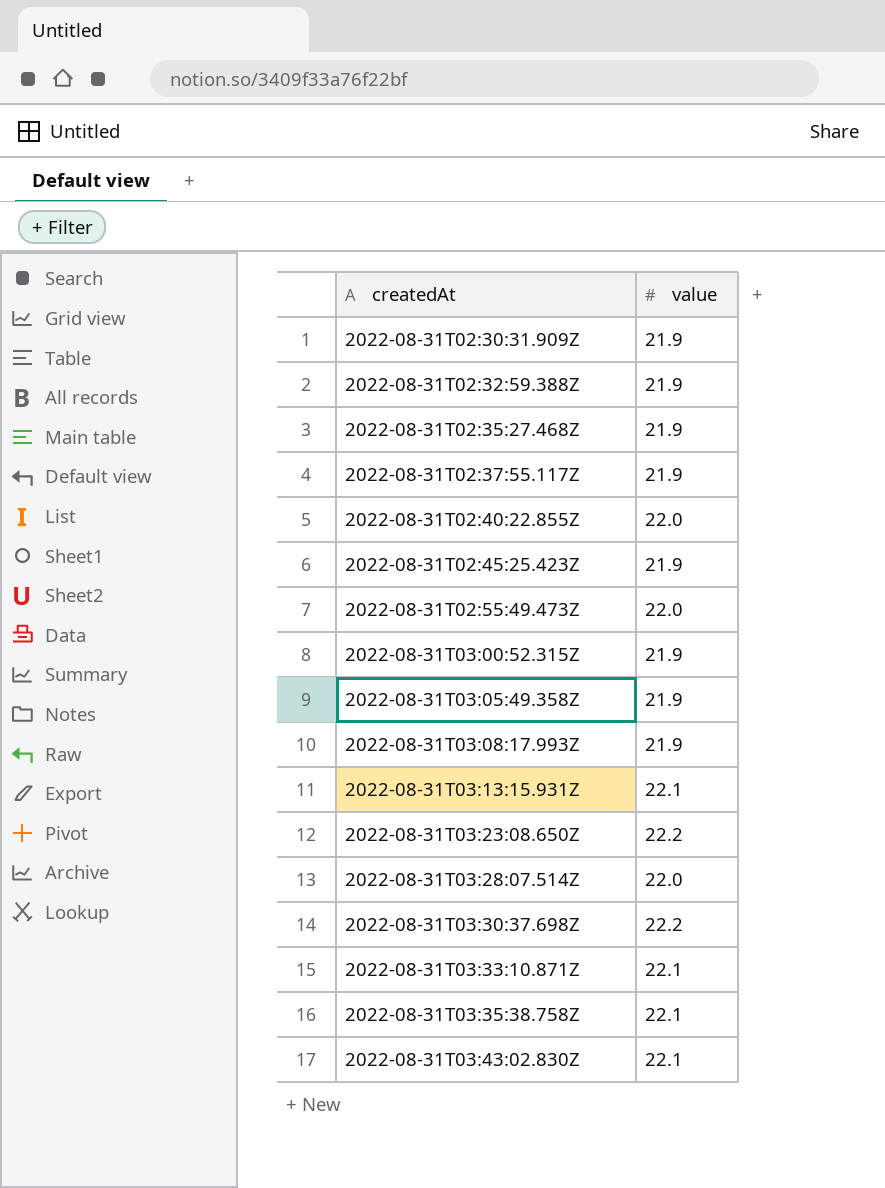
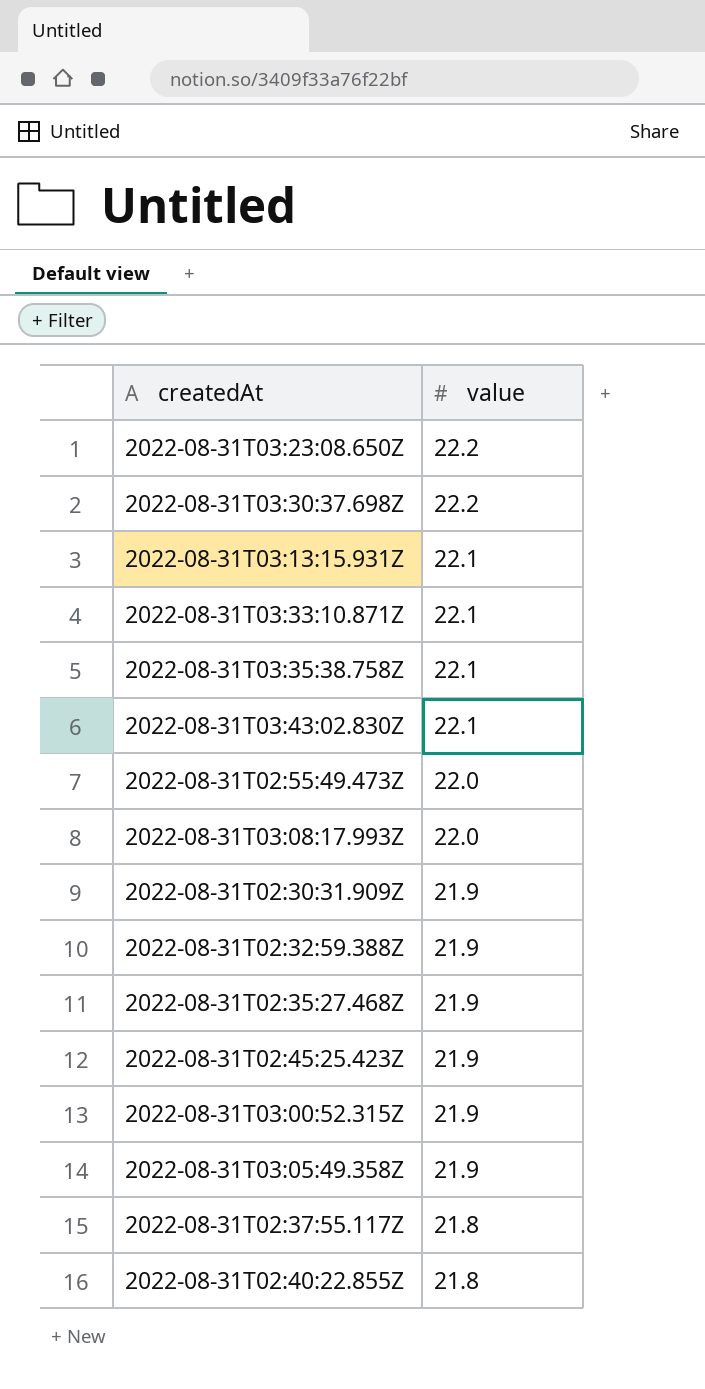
row order: createdAt ascending -> value descending
row 2022-08-31T03:28:07.514Z: 22.0 -> none
2022-08-31T03:08:17.993Z | value: 21.9 -> 22.0
2022-08-31T02:37:55.117Z | value: 21.9 -> 21.8
2022-08-31T02:40:22.855Z | value: 22.0 -> 21.8

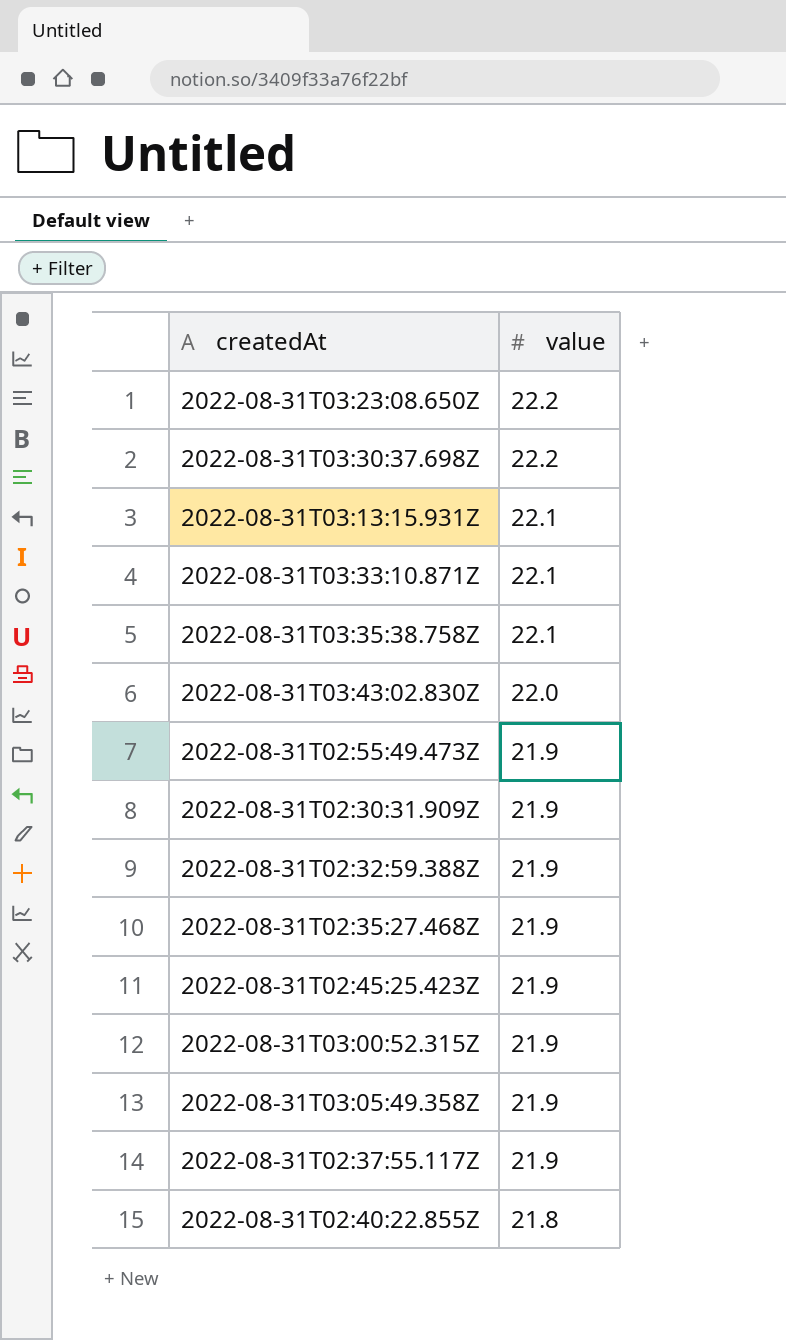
row 2022-08-31T03:08:17.993Z: 22.0 -> none
2022-08-31T03:43:02.830Z | value: 22.1 -> 22.0
2022-08-31T02:55:49.473Z | value: 22.0 -> 21.9
2022-08-31T02:37:55.117Z | value: 21.8 -> 21.9

